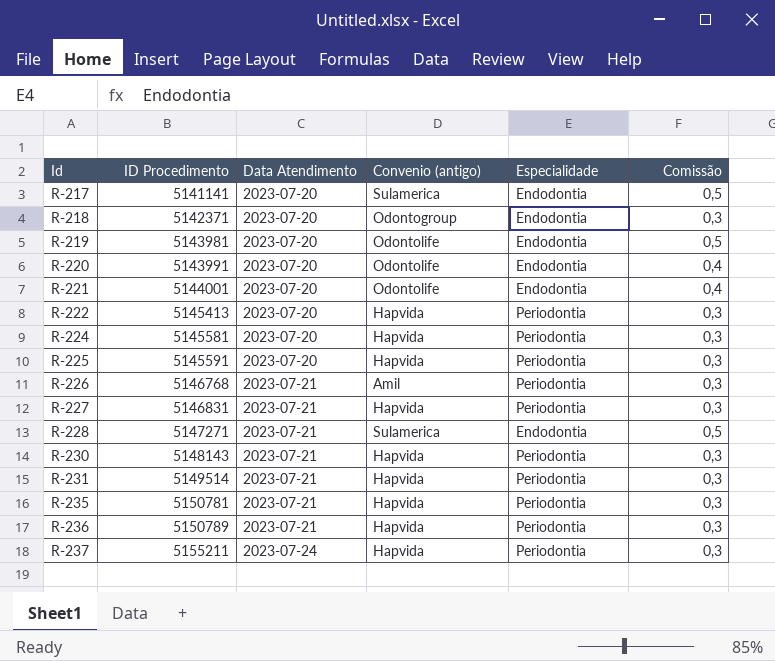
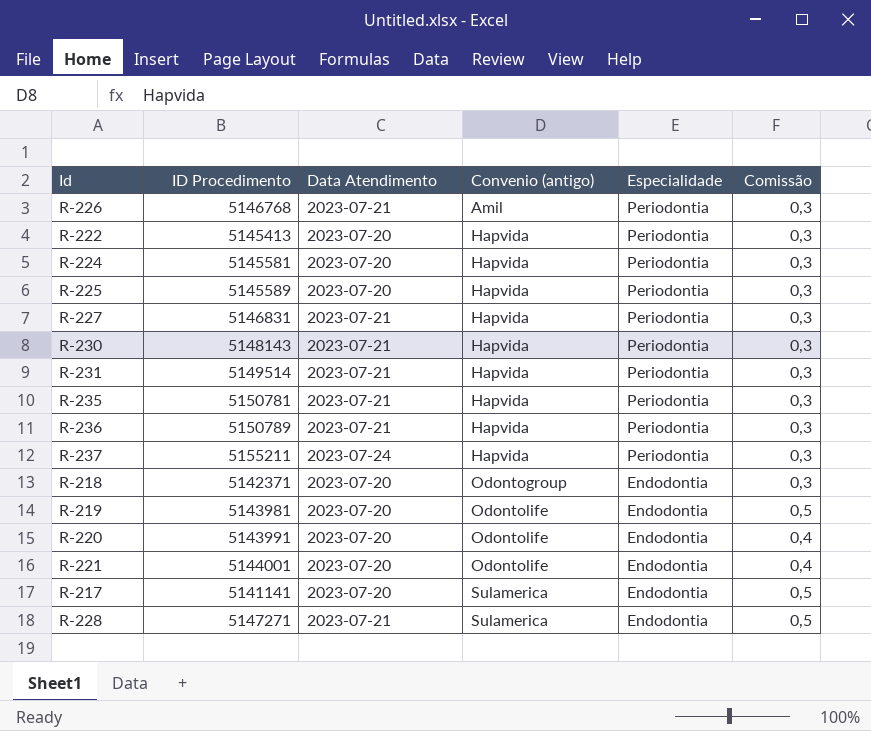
row order: Id ascending -> Convenio (antigo) ascending
R-225 | ID Procedimento: 5145591 -> 5145589

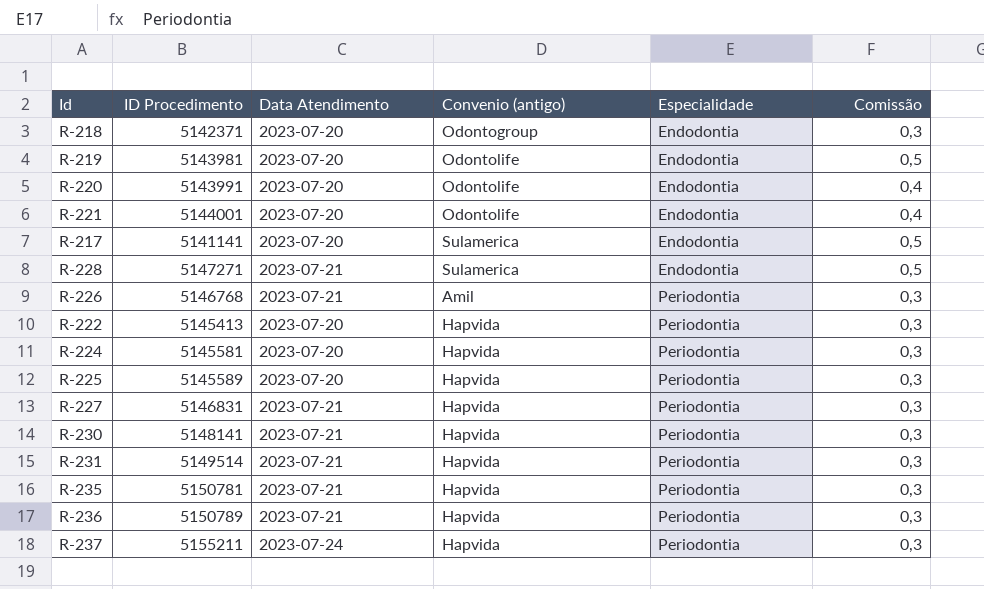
row order: Convenio (antigo) ascending -> Especialidade ascending
R-230 | ID Procedimento: 5148143 -> 5148141

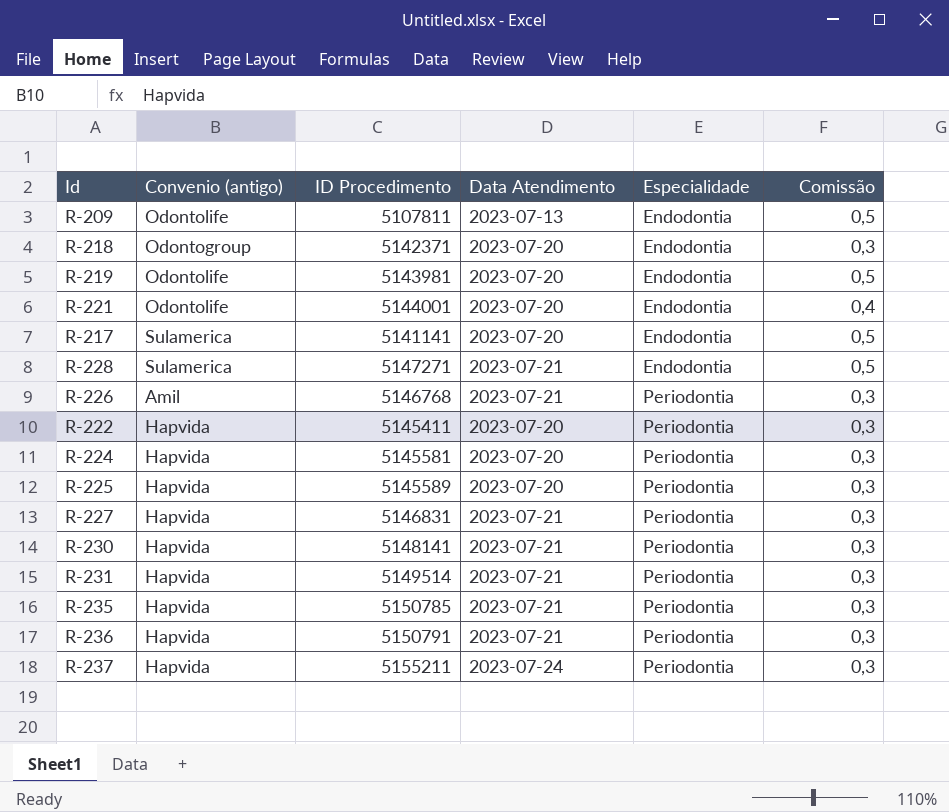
column Convenio (antigo) | position: 4 -> 2
row R-220: 5143991 | 2023-07-20 | Odontolife | Endodontia | 0,4 -> none
row R-209: none -> Odontolife | 5107811 | 2023-07-13 | Endodontia | 0,5
R-222 | ID Procedimento: 5145413 -> 5145411
R-235 | ID Procedimento: 5150781 -> 5150785
R-236 | ID Procedimento: 5150789 -> 5150791

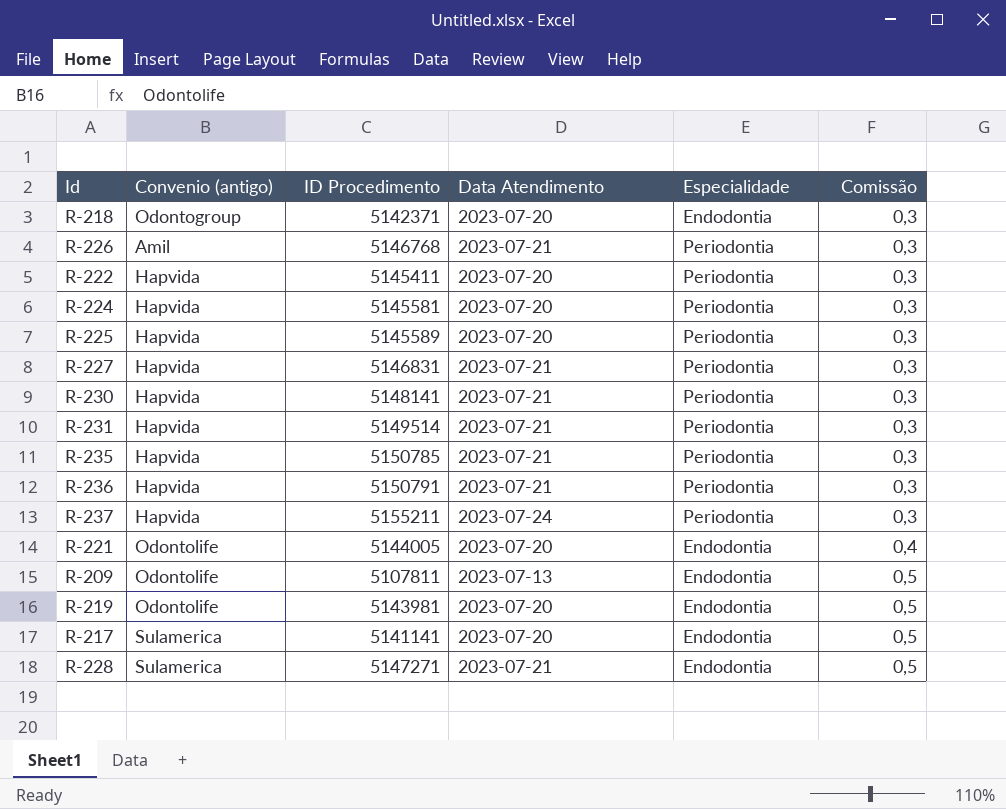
row order: Especialidade ascending -> Comissão ascending
R-221 | ID Procedimento: 5144001 -> 5144005

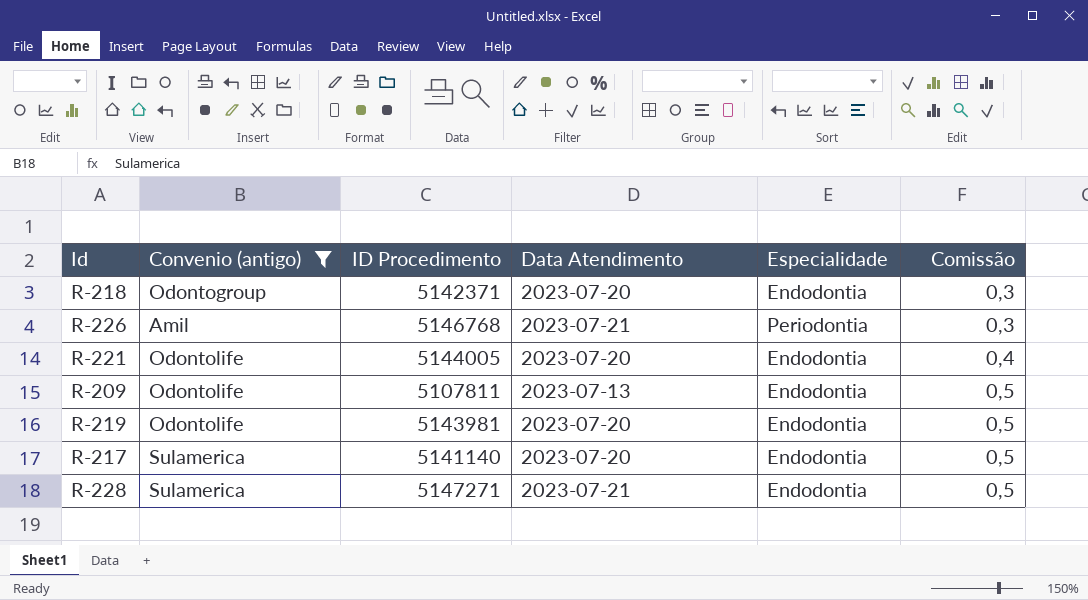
filter: none -> Convenio (antigo) != Hapvida
R-217 | ID Procedimento: 5141141 -> 5141140

